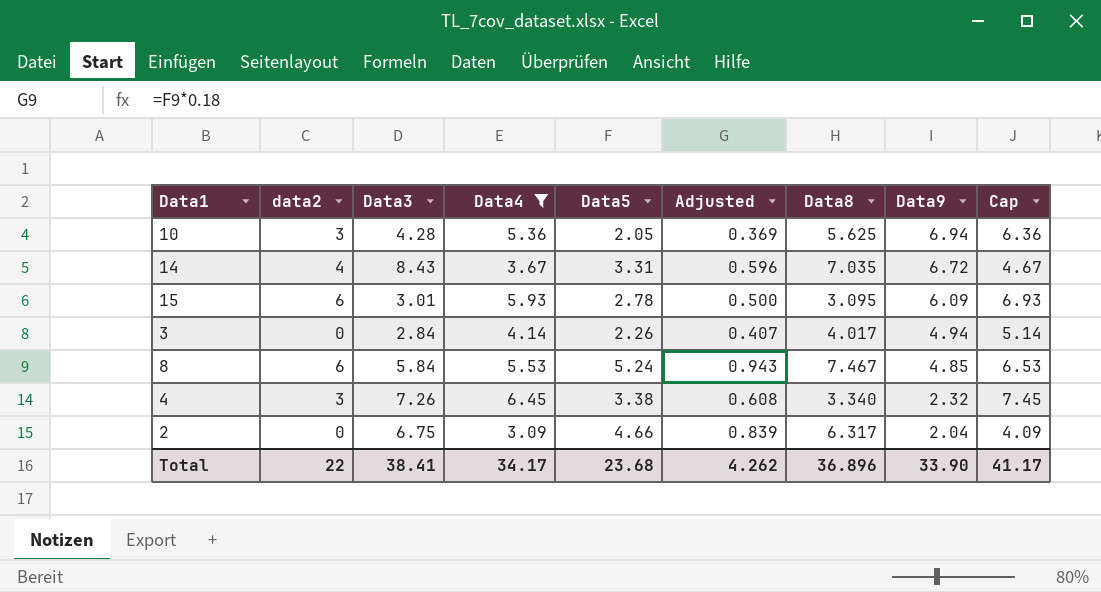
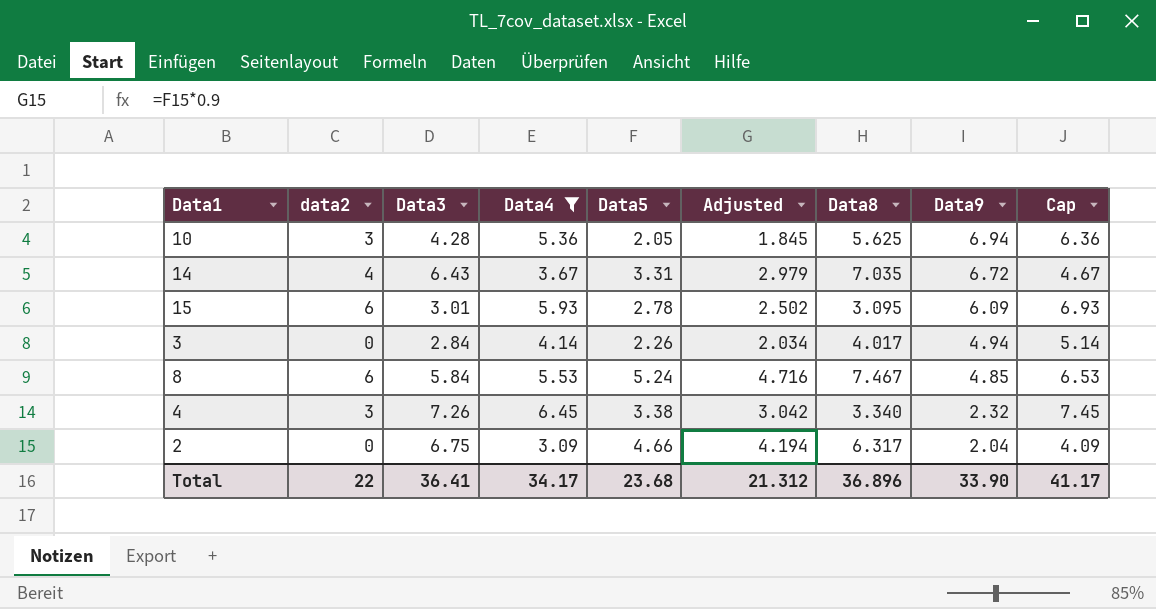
column Adjusted | formula: [Data5] * 0.18 -> [Data5] * 0.9
14 | Data3: 8.43 -> 6.43
Total | Data3: 38.41 -> 36.41
Total | Adjusted: 4.262 -> 21.312

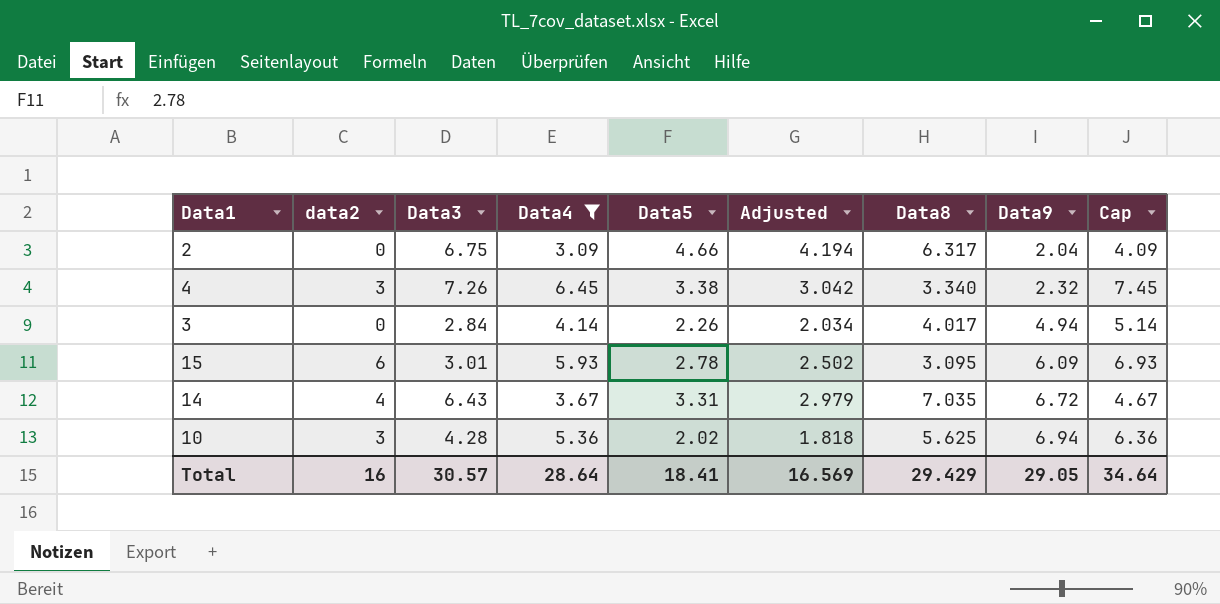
row order: Data9 descending -> Data9 ascending
row 8: 6 | 5.84 | 5.53 | 5.24 | 4.716 | 7.467 | 4.85 | 6.53 -> none
10 | Data5: 2.05 -> 2.02
10 | Adjusted: 1.845 -> 1.818
Total | data2: 22 -> 16
Total | Data3: 36.41 -> 30.57
Total | Data4: 34.17 -> 28.64
Total | Data5: 23.68 -> 18.41
Total | Adjusted: 21.312 -> 16.569
Total | Data8: 36.896 -> 29.429
Total | Data9: 33.90 -> 29.05
Total | Cap: 41.17 -> 34.64

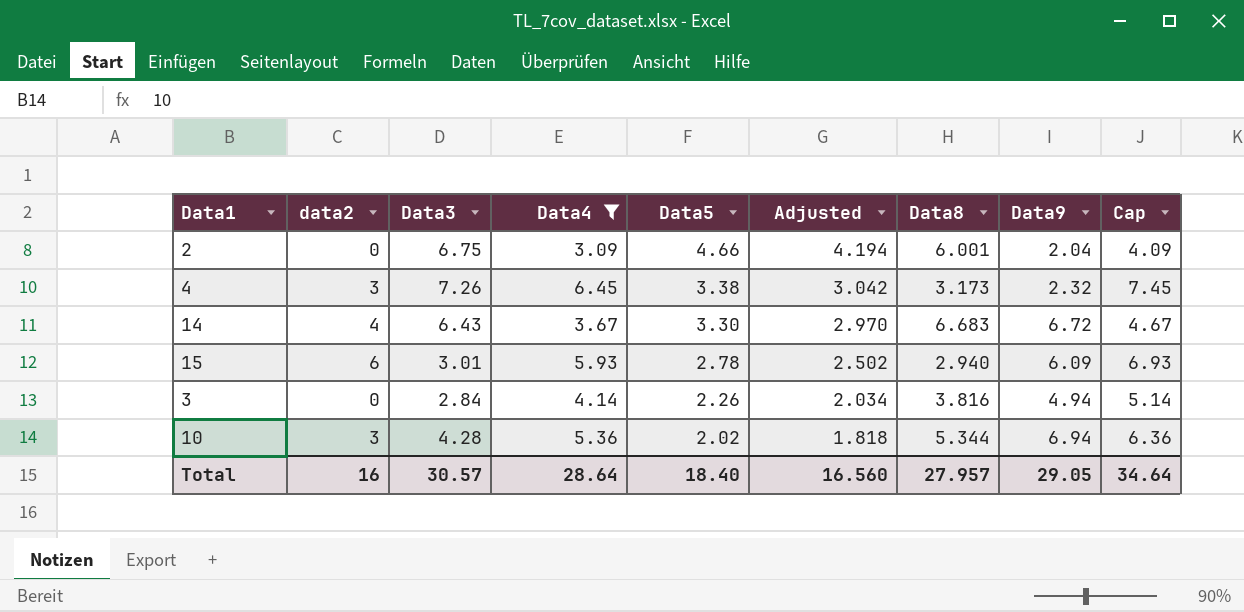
row order: Data9 ascending -> Data5 descending
2 | Data8: 6.317 -> 6.001
4 | Data8: 3.340 -> 3.173
14 | Data5: 3.31 -> 3.30
14 | Adjusted: 2.979 -> 2.970
14 | Data8: 7.035 -> 6.683
15 | Data8: 3.095 -> 2.940
3 | Data8: 4.017 -> 3.816
10 | Data8: 5.625 -> 5.344
Total | Data5: 18.41 -> 18.40
Total | Adjusted: 16.569 -> 16.560
Total | Data8: 29.429 -> 27.957

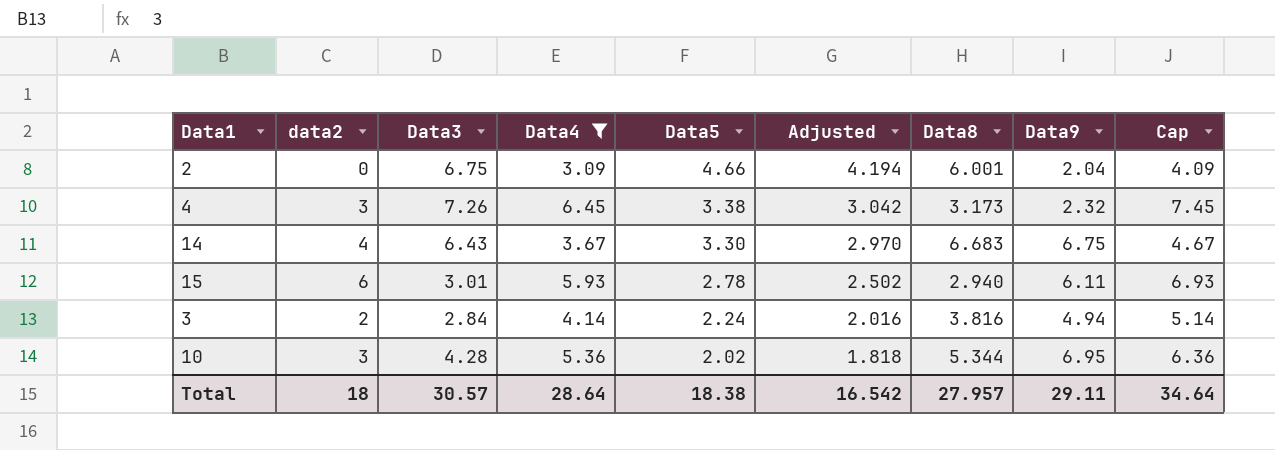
14 | Data9: 6.72 -> 6.75
15 | Data9: 6.09 -> 6.11
3 | data2: 0 -> 2
3 | Data5: 2.26 -> 2.24
3 | Adjusted: 2.034 -> 2.016
10 | Data9: 6.94 -> 6.95
Total | data2: 16 -> 18
Total | Data5: 18.40 -> 18.38
Total | Adjusted: 16.560 -> 16.542
Total | Data9: 29.05 -> 29.11

